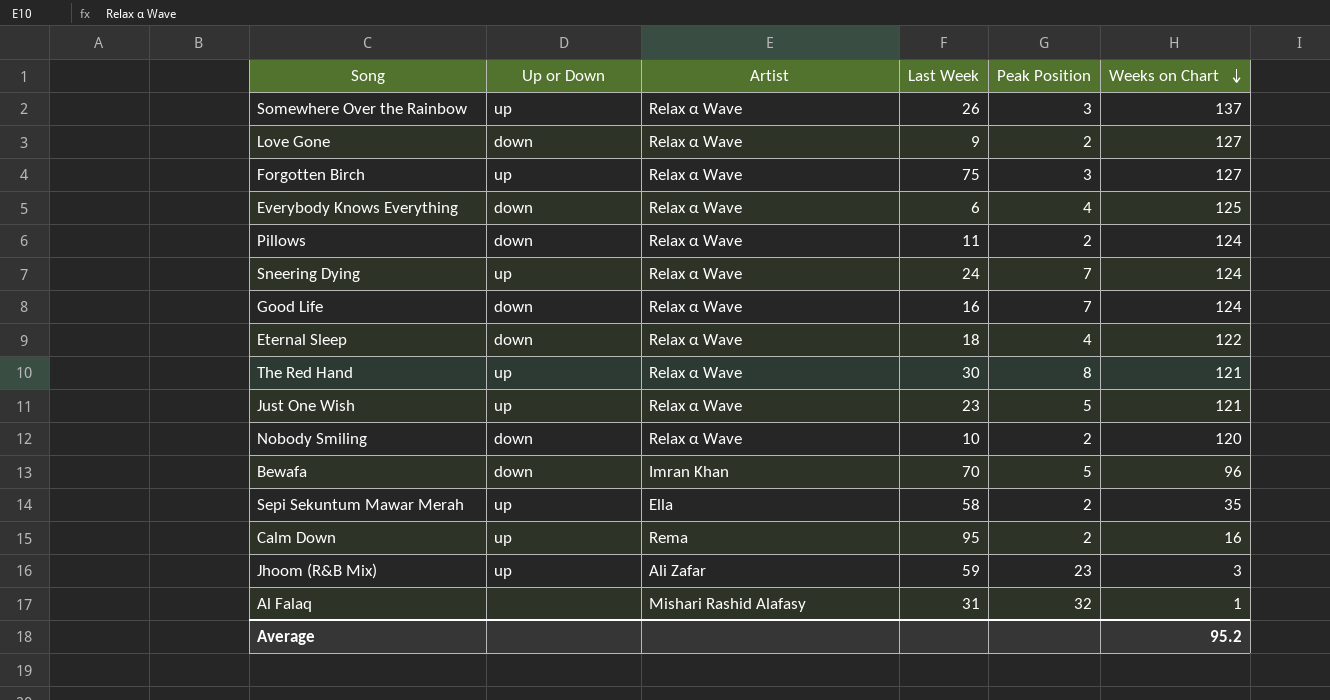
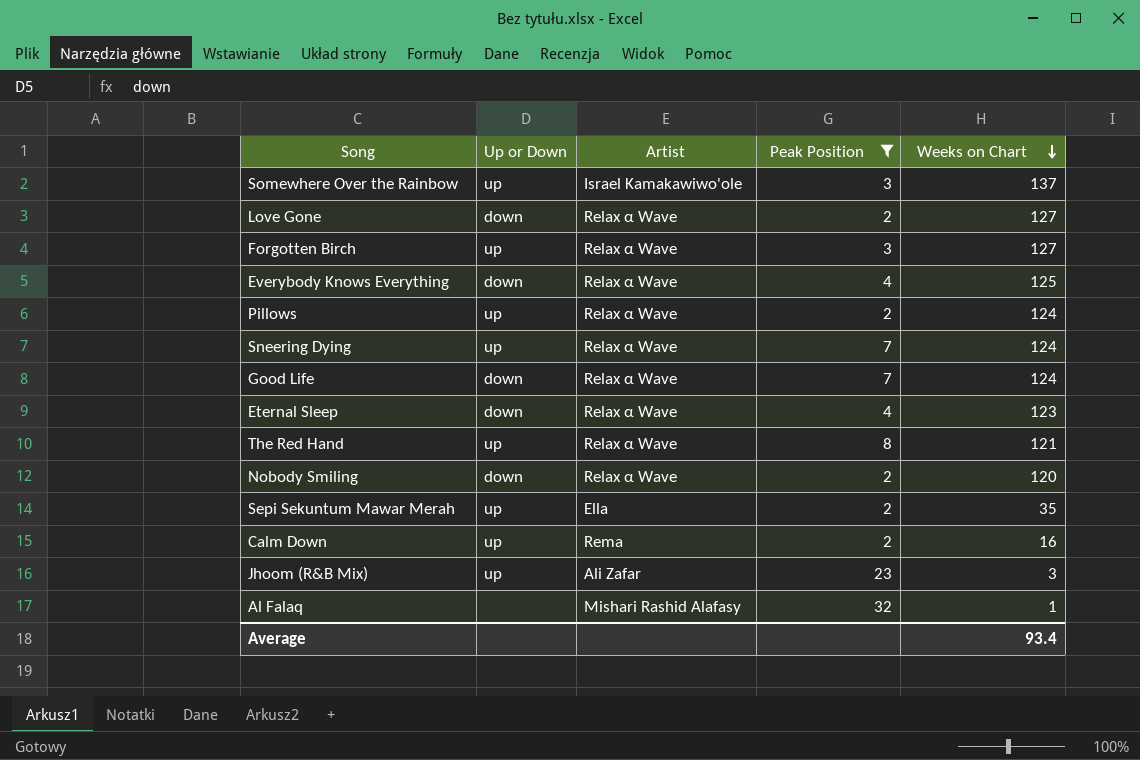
filter: none -> Peak Position != 5
column Last Week | position: 4 -> none
Somewhere Over the Rainbow | Artist: Relax α Wave -> Israel Kamakawiwo'ole
Pillows | Up or Down: down -> up
Eternal Sleep | Weeks on Chart: 122 -> 123
Average | Weeks on Chart: 95.2 -> 93.4

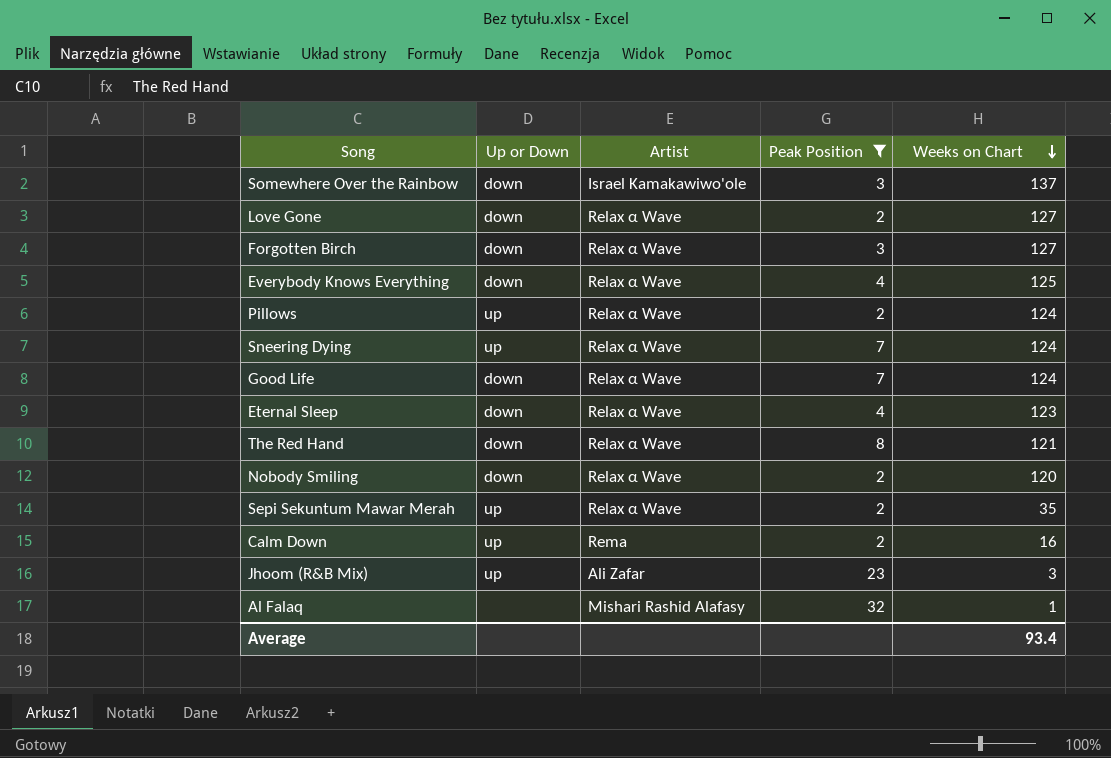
Somewhere Over the Rainbow | Up or Down: up -> down
Forgotten Birch | Up or Down: up -> down
The Red Hand | Up or Down: up -> down
Sepi Sekuntum Mawar Merah | Artist: Ella -> Relax α Wave

